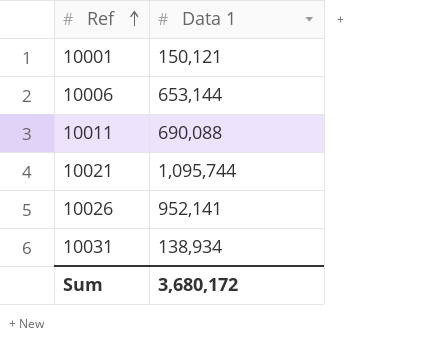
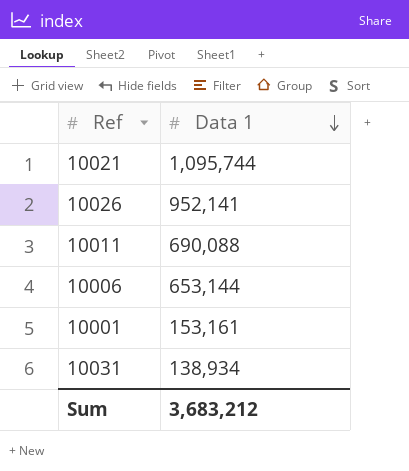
row order: Ref ascending -> Data 1 descending
10001 | Data 1: 150,121 -> 153,161
Sum | Data 1: 3,680,172 -> 3,683,212

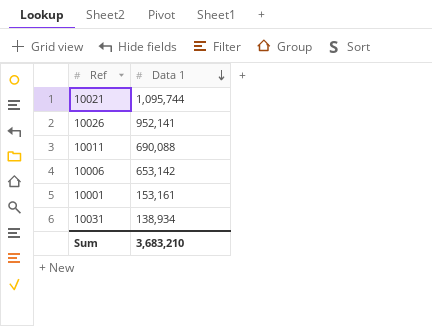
10006 | Data 1: 653,144 -> 653,142
Sum | Data 1: 3,683,212 -> 3,683,210

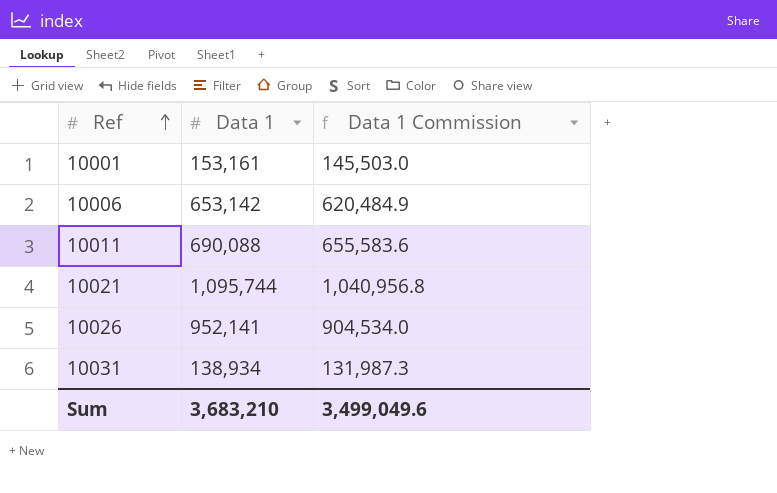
row order: Data 1 descending -> Ref ascending
column Data 1 Commission | formula: none -> [Data 1] * 0.95

